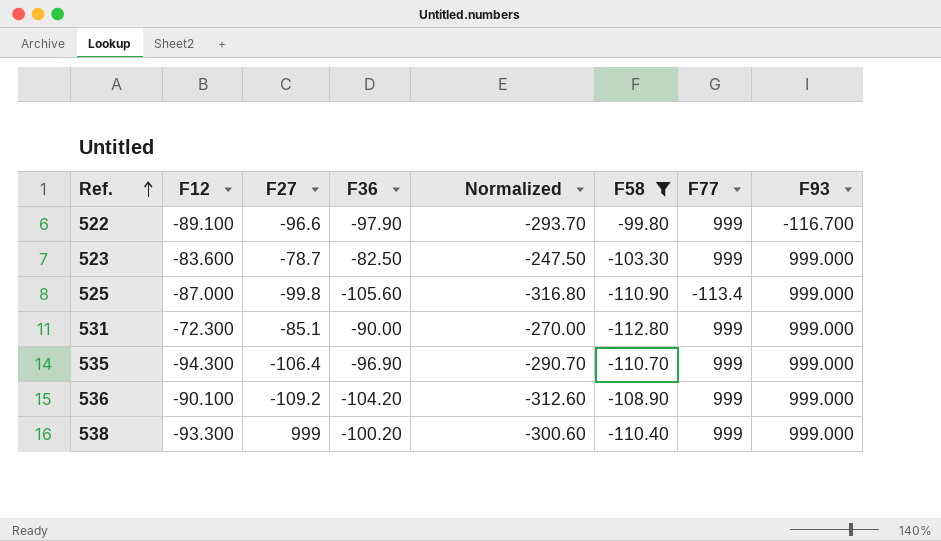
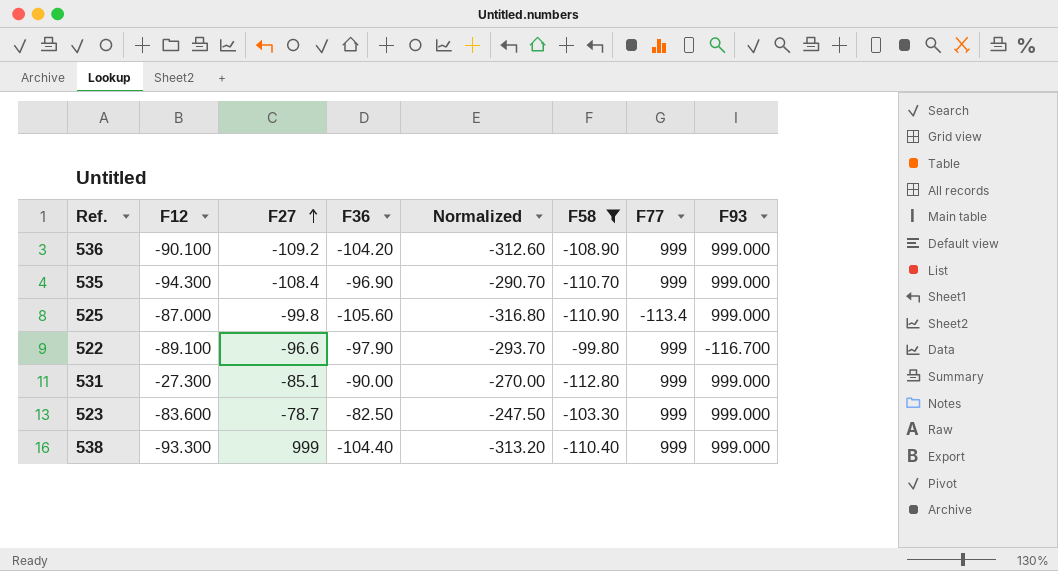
row order: Ref. ascending -> F27 ascending
535 | F27: -106.4 -> -108.4
531 | F12: -72.300 -> -27.300
538 | F36: -100.20 -> -104.40
538 | Normalized: -300.60 -> -313.20

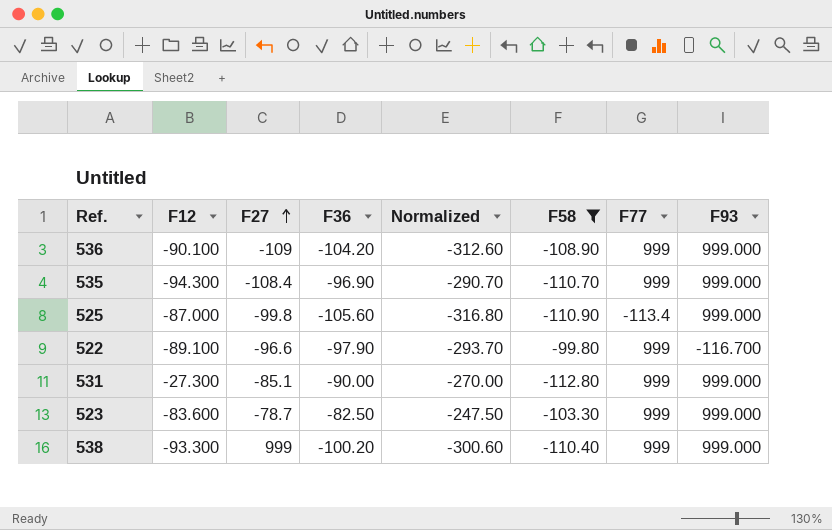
536 | F27: -109.2 -> -109
538 | F36: -104.40 -> -100.20
538 | Normalized: -313.20 -> -300.60

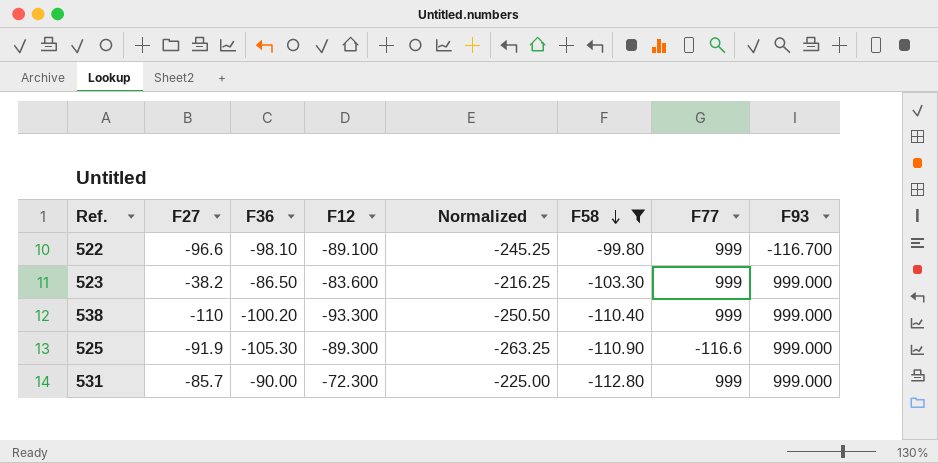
row order: F27 ascending -> F58 descending
column F12 | position: 2 -> 4
column Normalized | formula: [F36] * 3 -> [F36] * 2.5
row 536: -90.100 | -109 | -104.20 | -312.60 | -108.90 | 999 | 999.000 -> none
row 535: -94.300 | -108.4 | -96.90 | -290.70 | -110.70 | 999 | 999.000 -> none
522 | F36: -97.90 -> -98.10
523 | F27: -78.7 -> -38.2
523 | F36: -82.50 -> -86.50
538 | F27: 999 -> -110
525 | F27: -99.8 -> -91.9
525 | F36: -105.60 -> -105.30
525 | F12: -87.000 -> -89.300
525 | F77: -113.4 -> -116.6
531 | F27: -85.1 -> -85.7
531 | F12: -27.300 -> -72.300

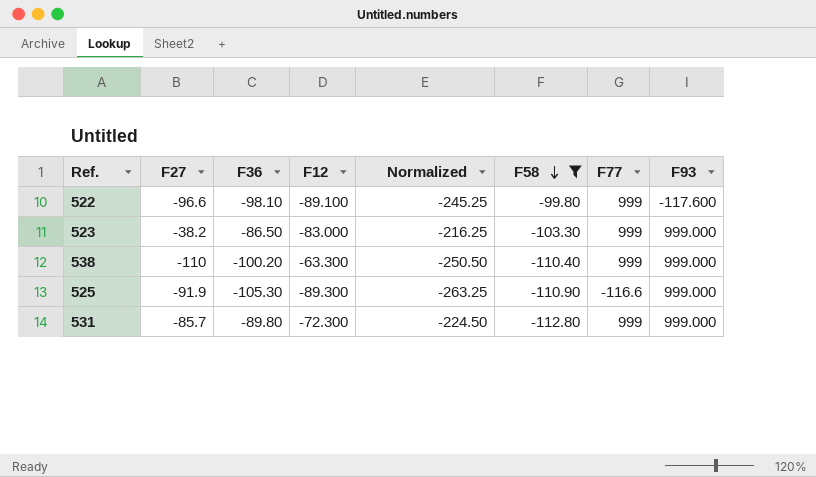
522 | F93: -116.700 -> -117.600
523 | F12: -83.600 -> -83.000
538 | F12: -93.300 -> -63.300
531 | F36: -90.00 -> -89.80
531 | Normalized: -225.00 -> -224.50

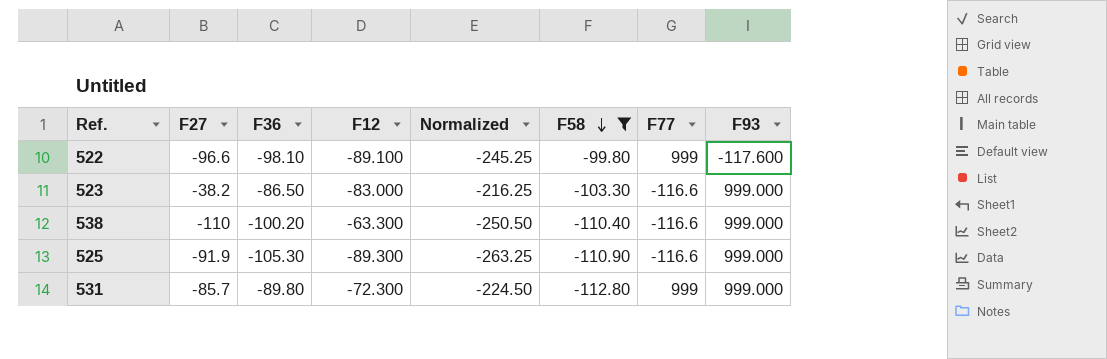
523 | F77: 999 -> -116.6
538 | F77: 999 -> -116.6

